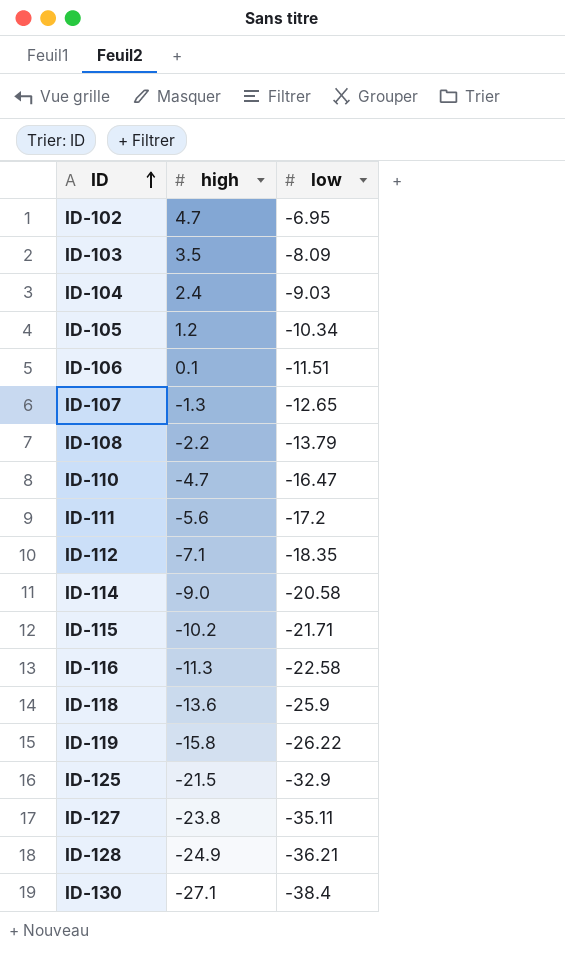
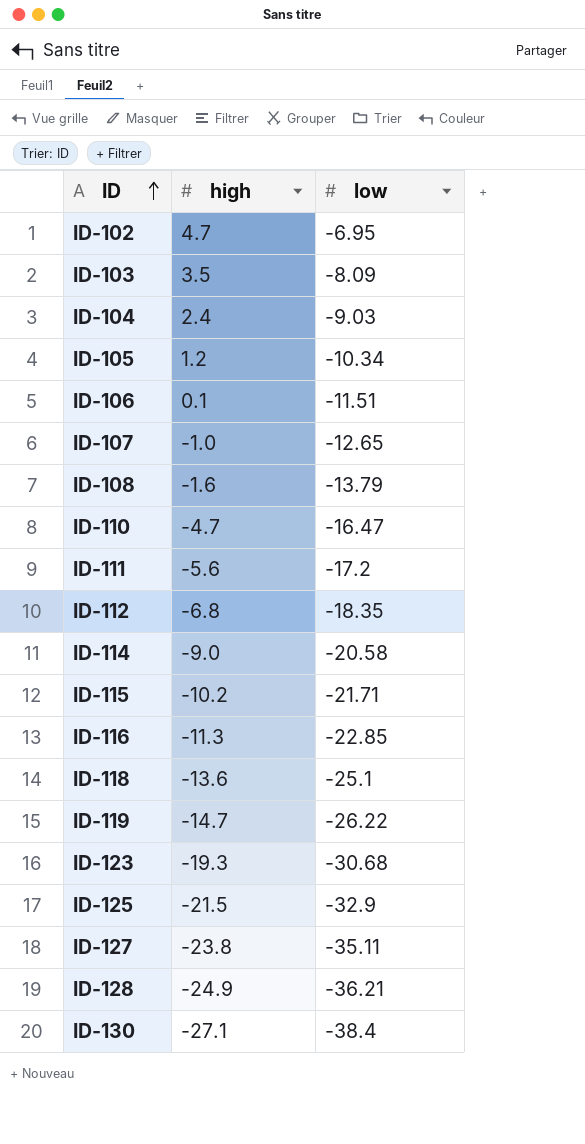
ID-107 | high: -1.3 -> -1.0
ID-108 | high: -2.2 -> -1.6
ID-112 | high: -7.1 -> -6.8
ID-116 | low: -22.58 -> -22.85
ID-118 | low: -25.9 -> -25.1
ID-119 | high: -15.8 -> -14.7
row ID-123: none -> -19.3 | -30.68

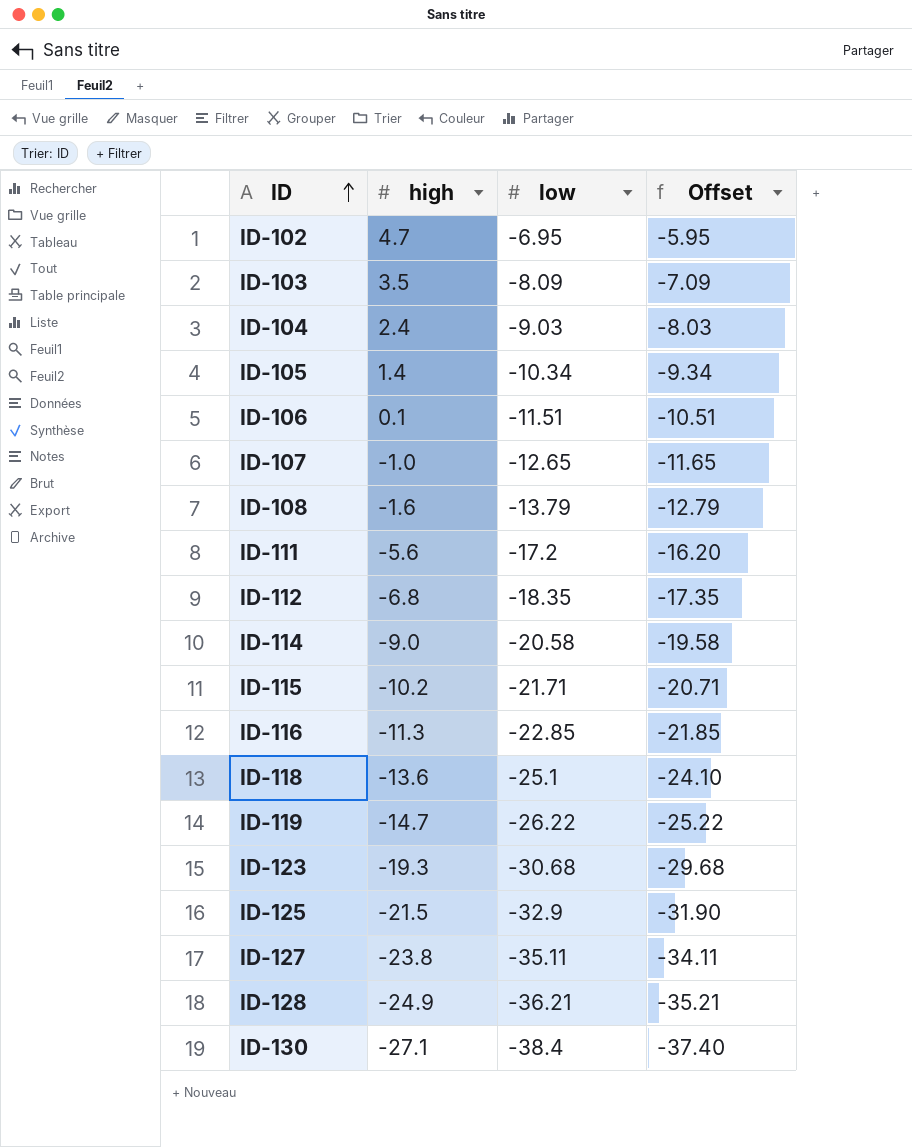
column Offset | formula: none -> [low] + 1
row ID-110: -4.7 | -16.47 -> none
ID-105 | high: 1.2 -> 1.4

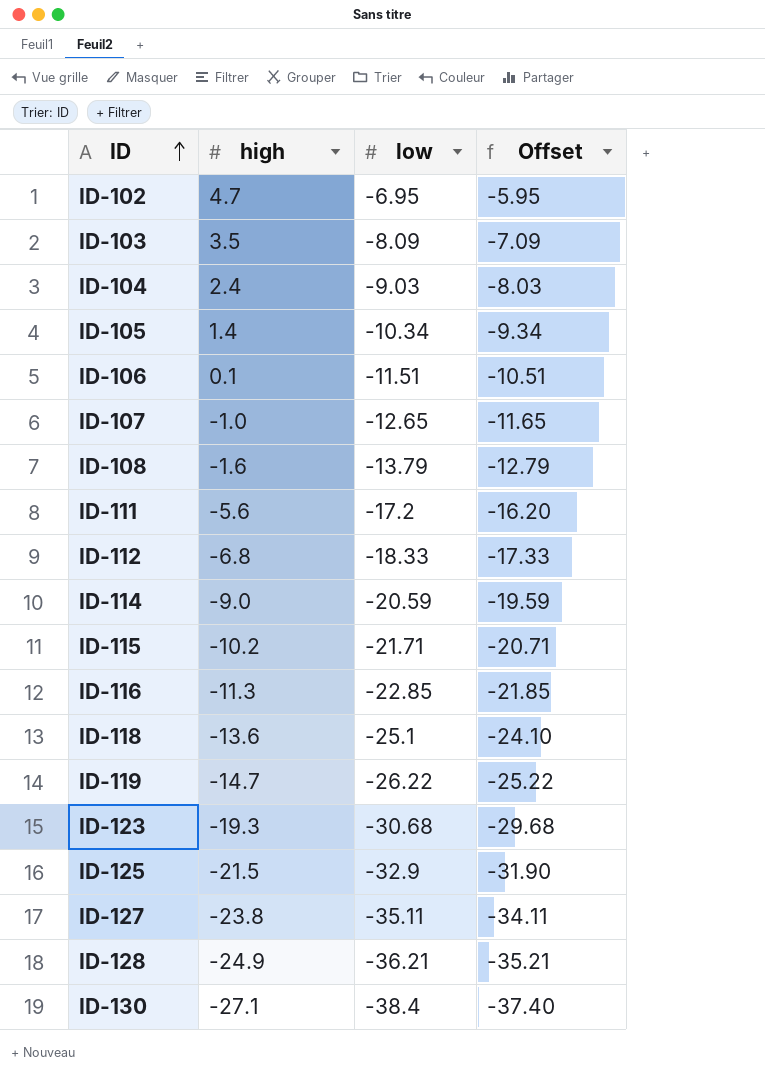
ID-112 | low: -18.35 -> -18.33
ID-112 | Offset: -17.35 -> -17.33
ID-114 | low: -20.58 -> -20.59
ID-114 | Offset: -19.58 -> -19.59

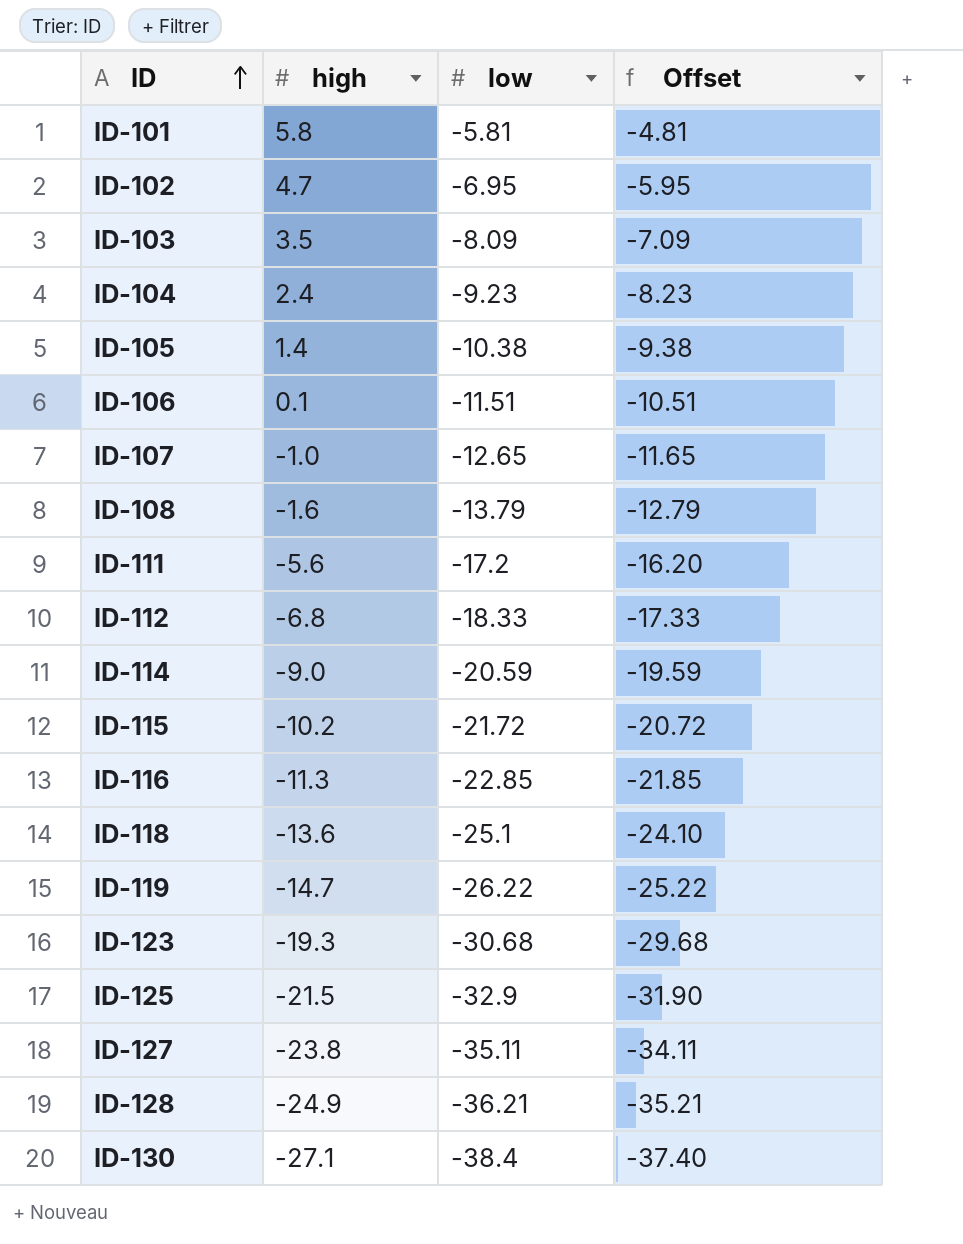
row ID-101: none -> 5.8 | -5.81 | -4.81
ID-104 | low: -9.03 -> -9.23
ID-104 | Offset: -8.03 -> -8.23
ID-105 | low: -10.34 -> -10.38
ID-105 | Offset: -9.34 -> -9.38
ID-115 | low: -21.71 -> -21.72
ID-115 | Offset: -20.71 -> -20.72

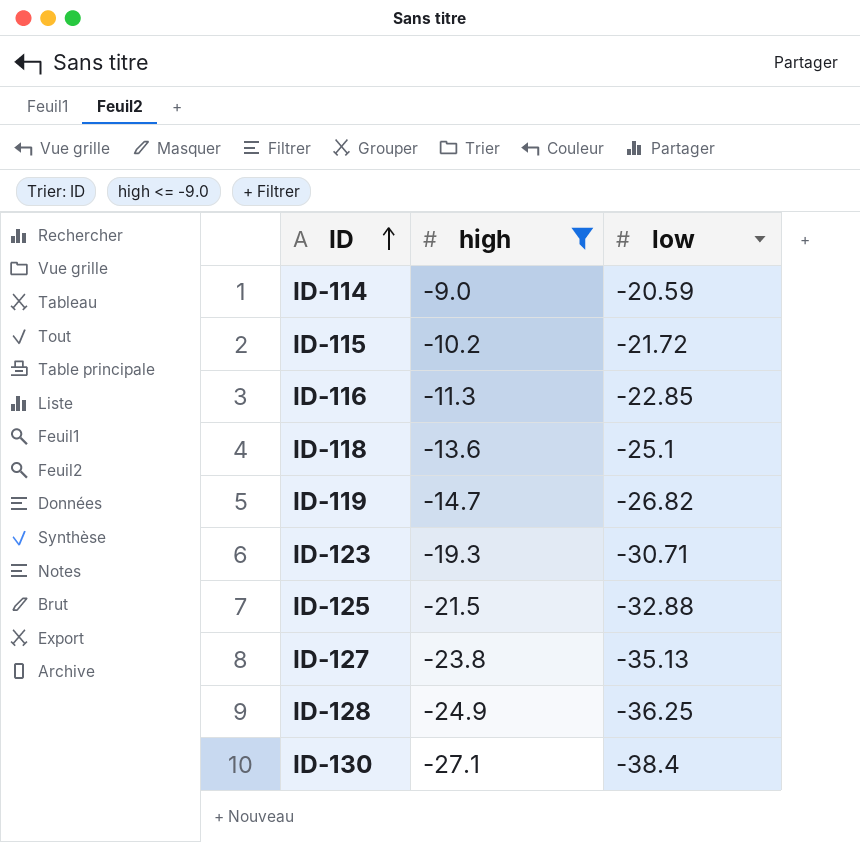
filter: none -> high <= -9.0
column Offset | formula: [low] + 1 -> none
ID-119 | low: -26.22 -> -26.82
ID-123 | low: -30.68 -> -30.71
ID-125 | low: -32.9 -> -32.88
ID-127 | low: -35.11 -> -35.13
ID-128 | low: -36.21 -> -36.25

